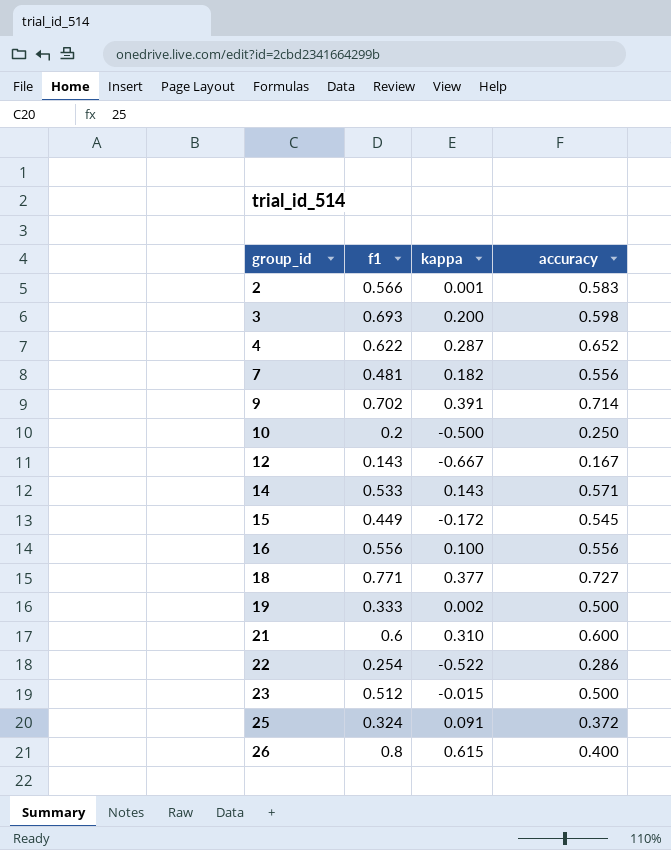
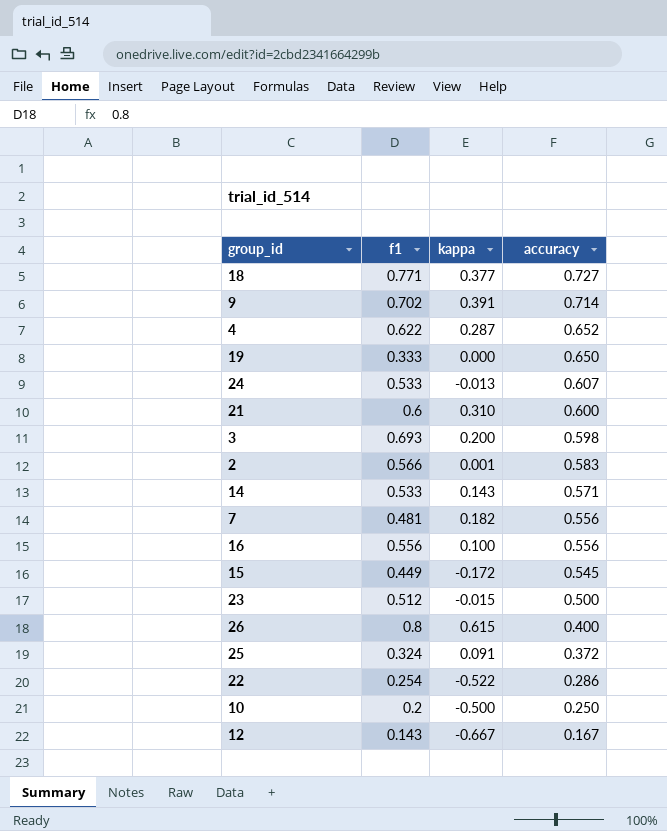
row order: group_id ascending -> accuracy descending
19 | kappa: 0.002 -> 0.000
19 | accuracy: 0.500 -> 0.650
row 24: none -> 0.533 | -0.013 | 0.607

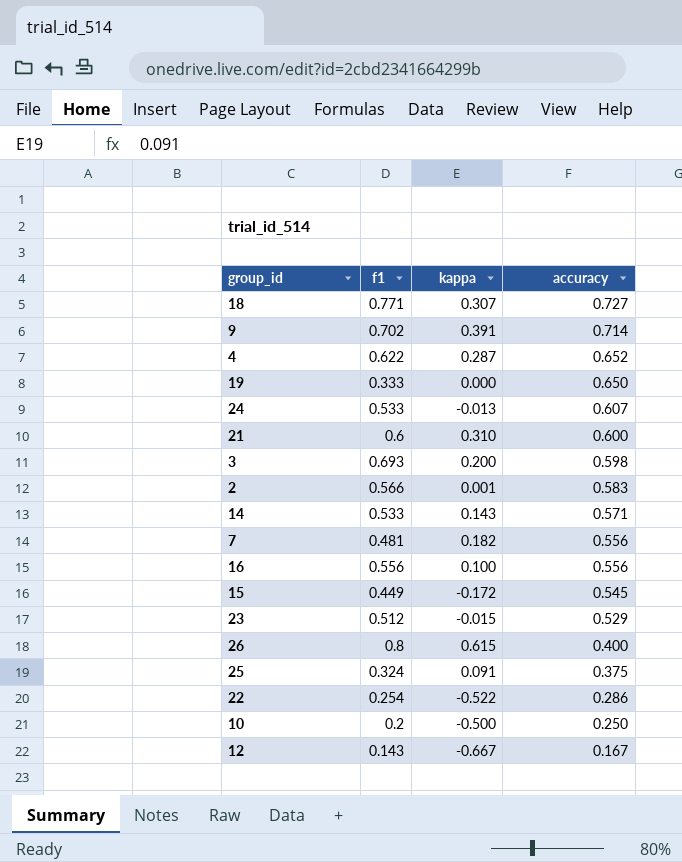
18 | kappa: 0.377 -> 0.307
23 | accuracy: 0.500 -> 0.529
25 | accuracy: 0.372 -> 0.375

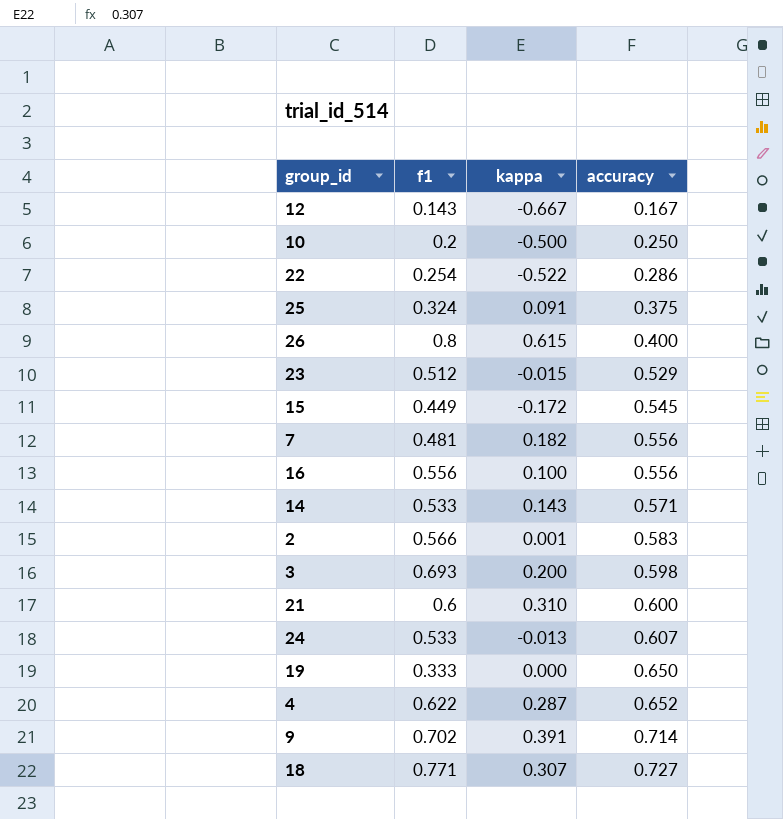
row order: accuracy descending -> accuracy ascending

